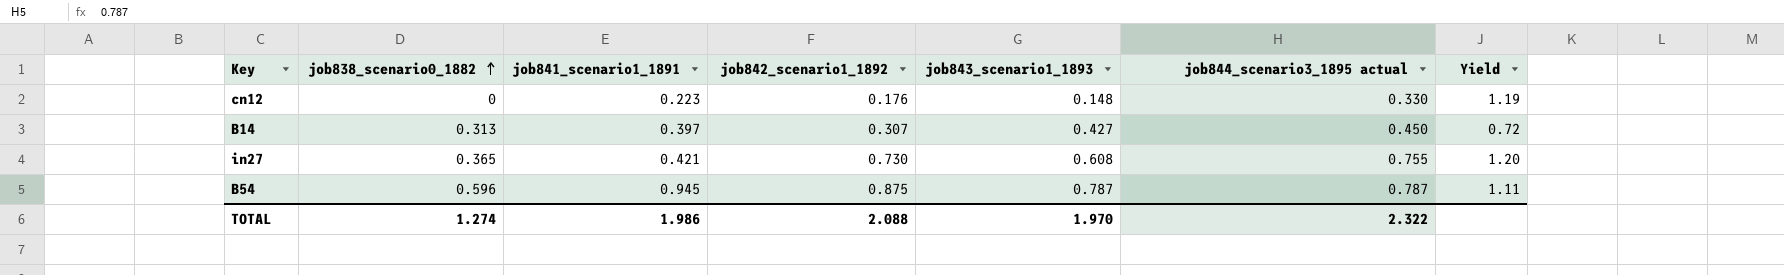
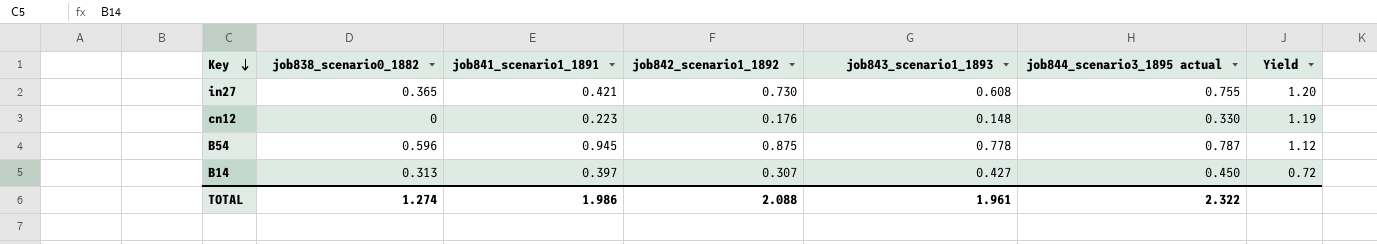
row order: job838_scenario0_1882 ascending -> Key descending
B54 | job843_scenario1_1893: 0.787 -> 0.778
B54 | Yield: 1.11 -> 1.12
TOTAL | job843_scenario1_1893: 1.970 -> 1.961

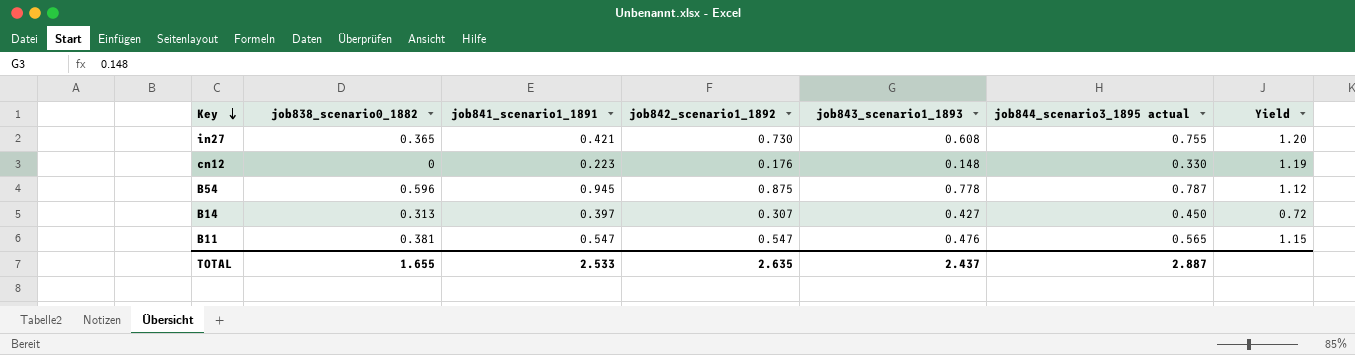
row B11: none -> 0.381 | 0.547 | 0.547 | 0.476 | 0.565 | 1.15
TOTAL | job838_scenario0_1882: 1.274 -> 1.655
TOTAL | job841_scenario1_1891: 1.986 -> 2.533
TOTAL | job842_scenario1_1892: 2.088 -> 2.635
TOTAL | job843_scenario1_1893: 1.961 -> 2.437
TOTAL | job844_scenario3_1895 actual: 2.322 -> 2.887

